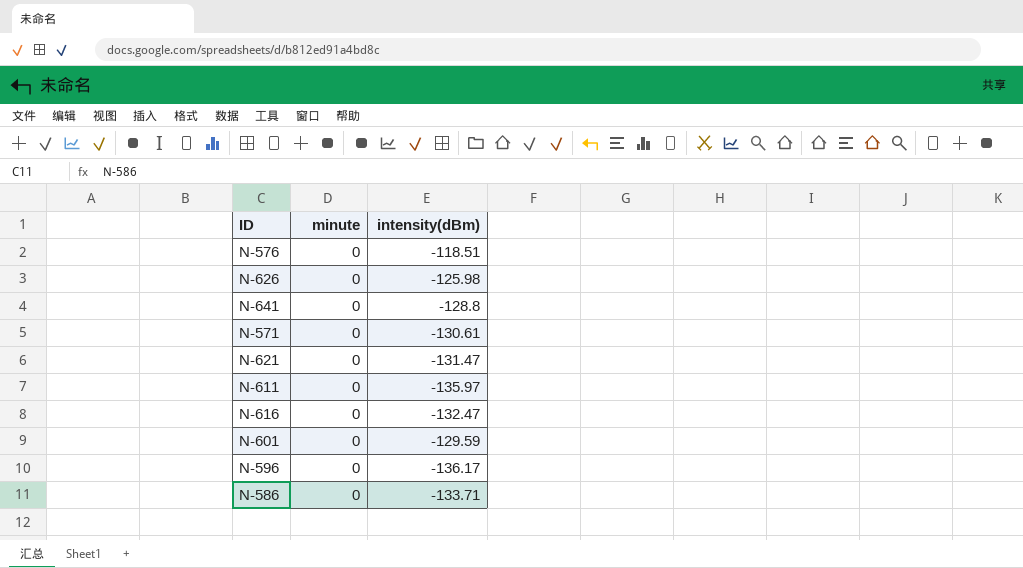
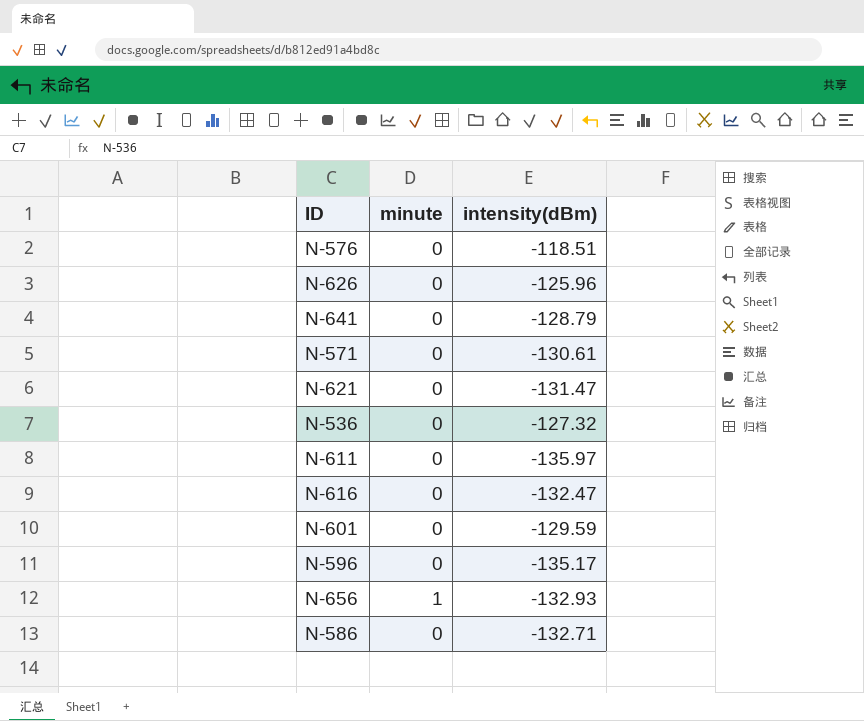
N-626 | intensity(dBm): -125.98 -> -125.96
N-641 | intensity(dBm): -128.8 -> -128.79
row N-536: none -> 0 | -127.32
N-596 | intensity(dBm): -136.17 -> -135.17
row N-656: none -> 1 | -132.93
N-586 | intensity(dBm): -133.71 -> -132.71

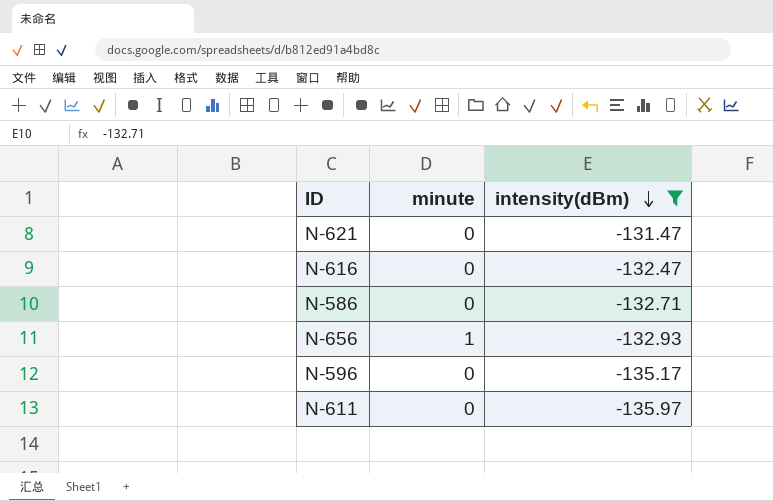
filter: none -> intensity(dBm) <= -131.47
row order: none -> intensity(dBm) descending

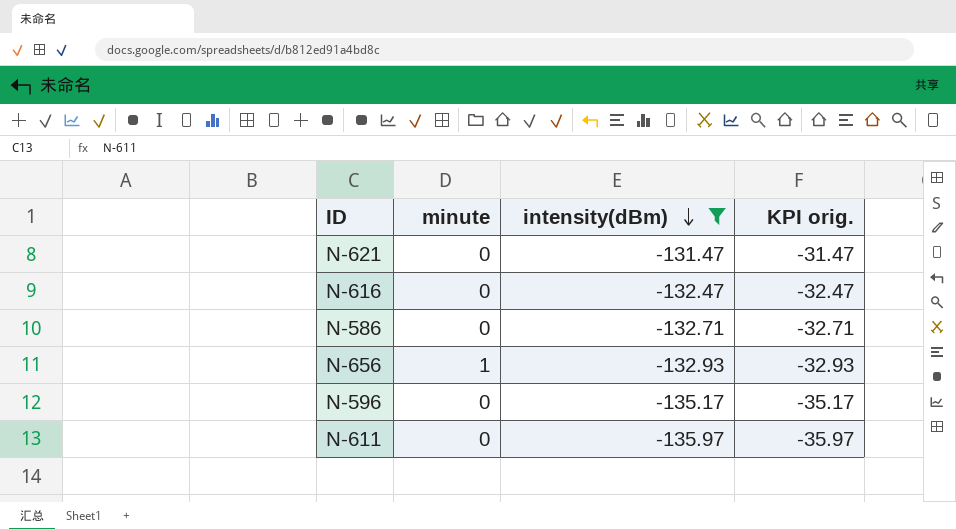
column KPI orig. | formula: none -> [intensity(dBm)] + 100

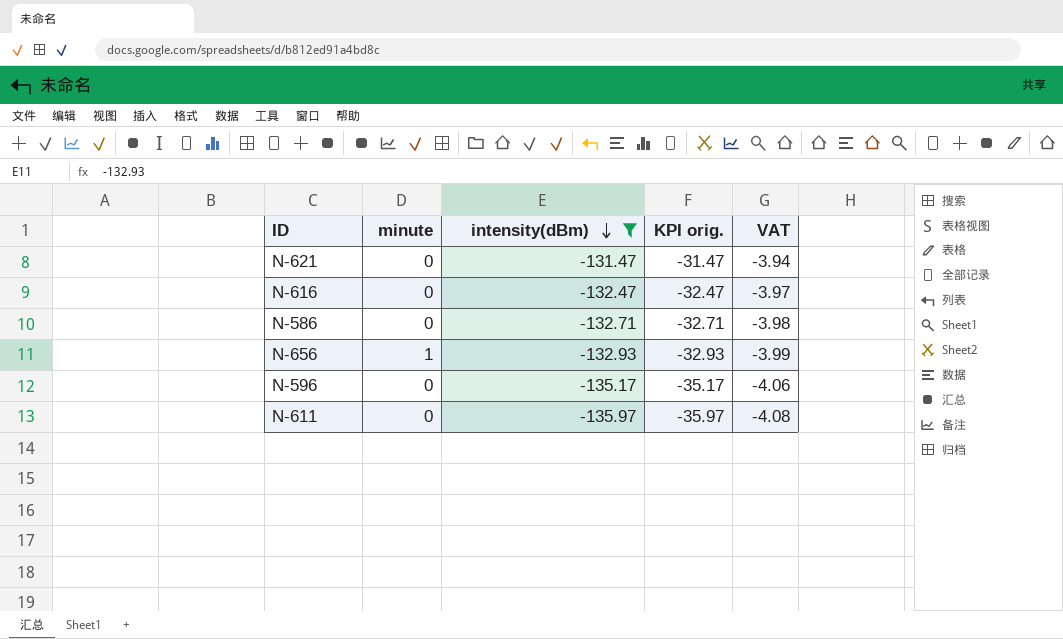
column VAT | formula: none -> [intensity(dBm)] * 0.03

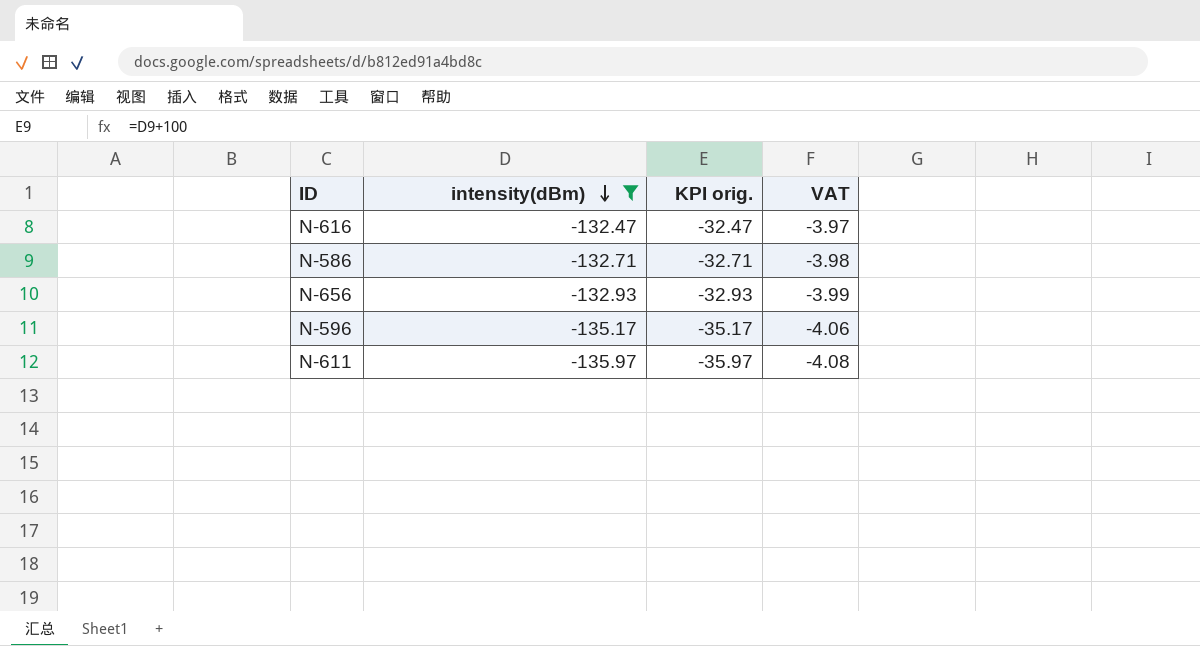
column minute | position: 2 -> none
row N-621: 0 | -131.47 | -31.47 | -3.94 -> none

